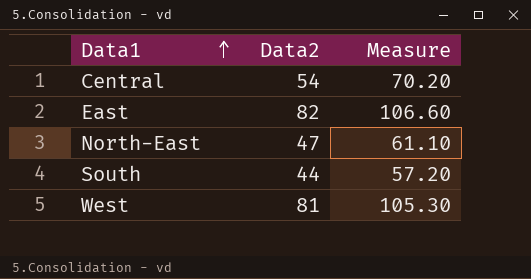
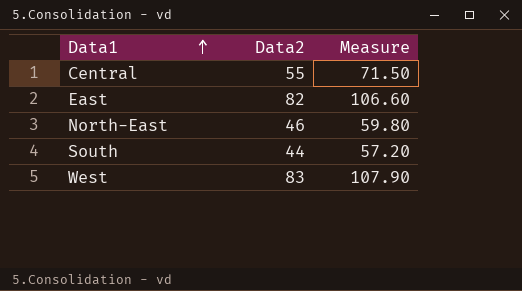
Central | Data2: 54 -> 55
Central | Measure: 70.20 -> 71.50
North-East | Data2: 47 -> 46
North-East | Measure: 61.10 -> 59.80
West | Data2: 81 -> 83
West | Measure: 105.30 -> 107.90

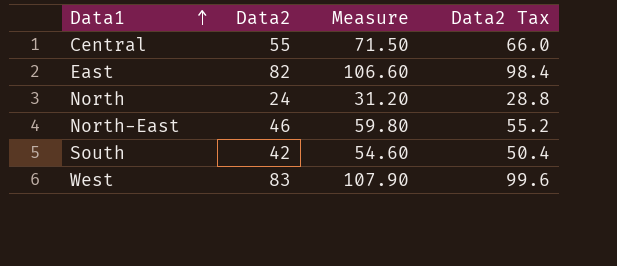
column Data2 Tax | formula: none -> [Data2] * 1.2
row North: none -> 24 | 31.20 | 28.8
South | Data2: 44 -> 42
South | Measure: 57.20 -> 54.60

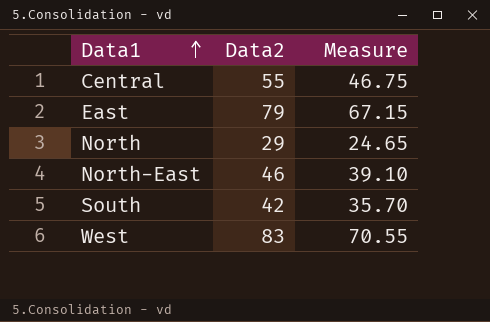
column Data2 Tax | formula: [Data2] * 1.2 -> none
column Measure | formula: [Data2] * 1.3 -> [Data2] * 0.85
East | Data2: 82 -> 79
North | Data2: 24 -> 29

